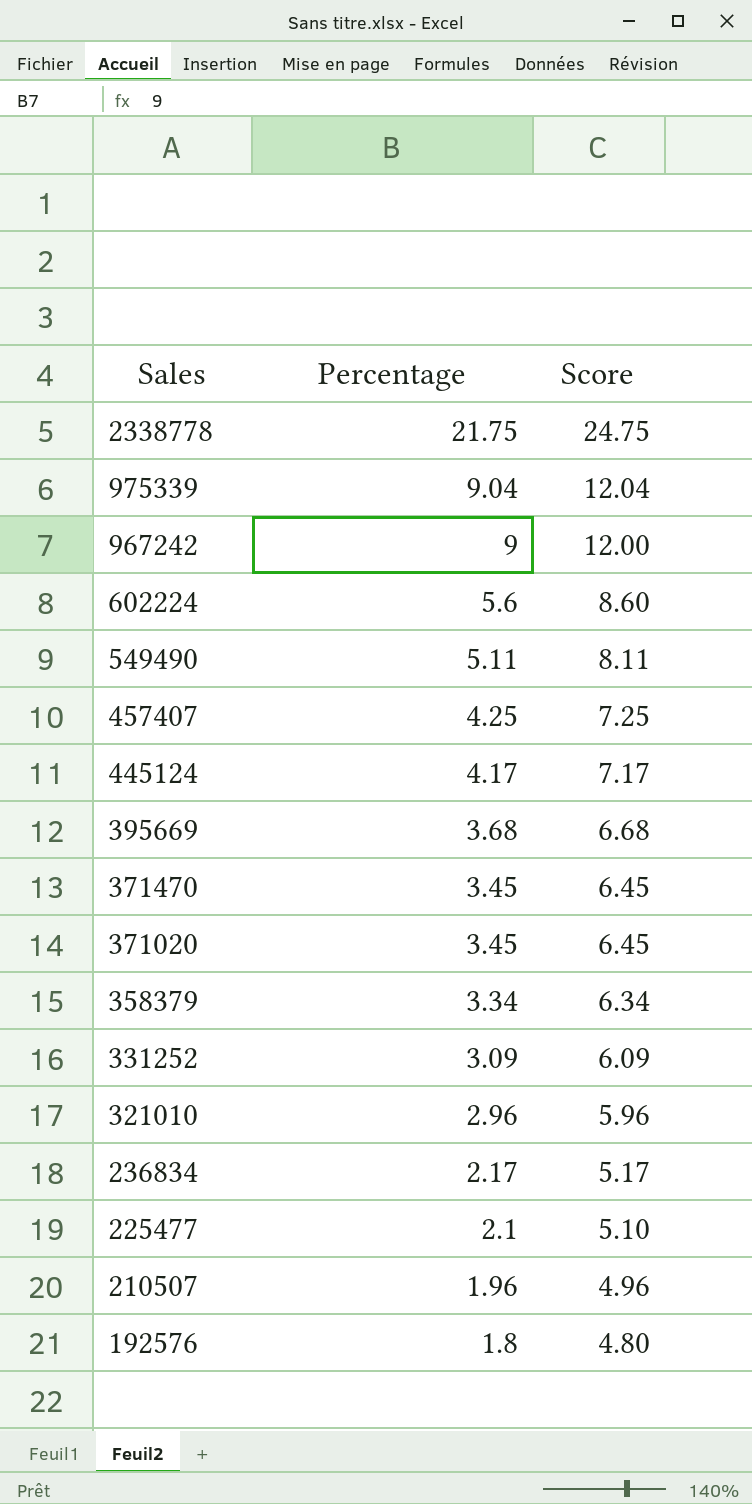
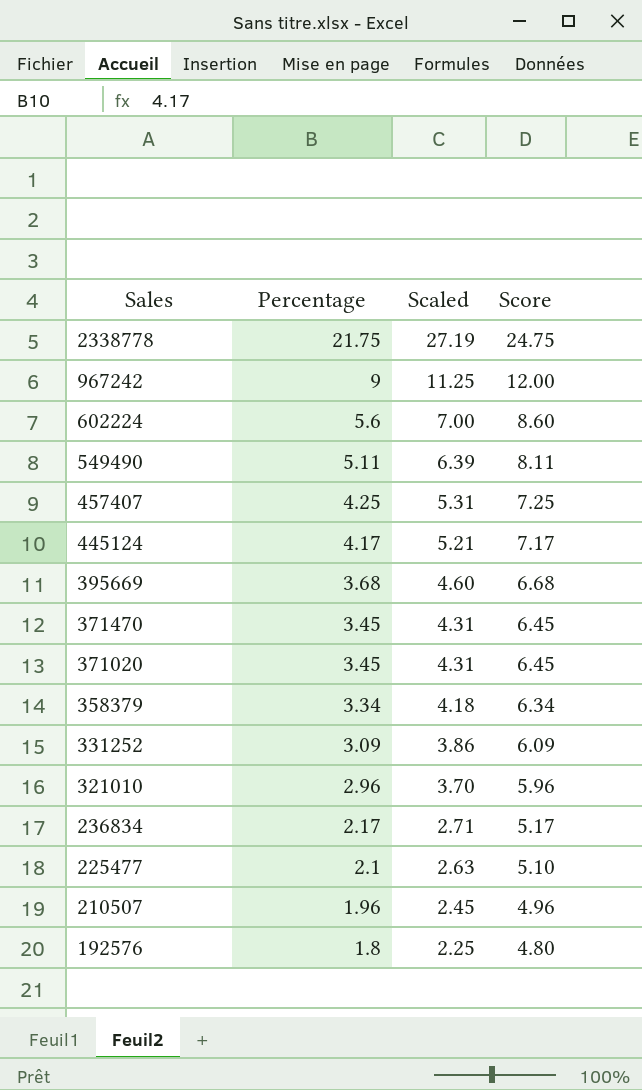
column Scaled | formula: none -> [Percentage] * 1.25
row 975339: 9.04 | 12.04 -> none

